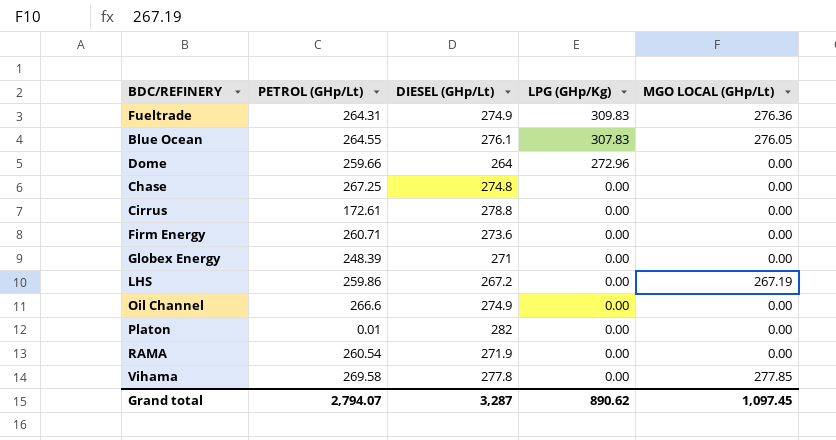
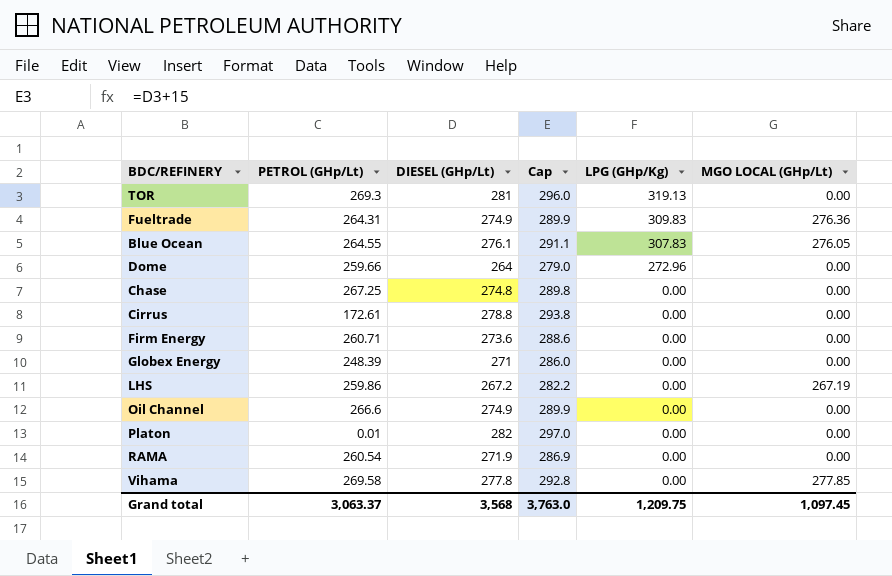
column Cap | formula: none -> [DIESEL (GHp/Lt)] + 15
row TOR: none -> 269.3 | 281 | 296.0 | 319.13 | 0.00
Grand total | PETROL (GHp/Lt): 2,794.07 -> 3,063.37
Grand total | DIESEL (GHp/Lt): 3,287 -> 3,568
Grand total | LPG (GHp/Kg): 890.62 -> 1,209.75

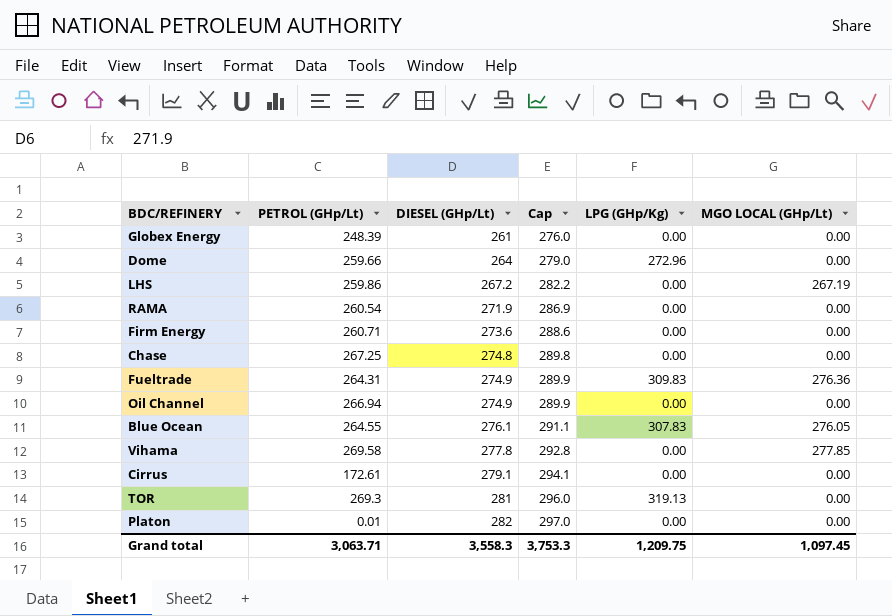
row order: LPG (GHp/Kg) descending -> DIESEL (GHp/Lt) ascending
Globex Energy | DIESEL (GHp/Lt): 271 -> 261
Globex Energy | Cap: 286.0 -> 276.0
Oil Channel | PETROL (GHp/Lt): 266.6 -> 266.94
Cirrus | DIESEL (GHp/Lt): 278.8 -> 279.1
Cirrus | Cap: 293.8 -> 294.1
Grand total | PETROL (GHp/Lt): 3,063.37 -> 3,063.71
Grand total | DIESEL (GHp/Lt): 3,568 -> 3,558.3
Grand total | Cap: 3,763.0 -> 3,753.3

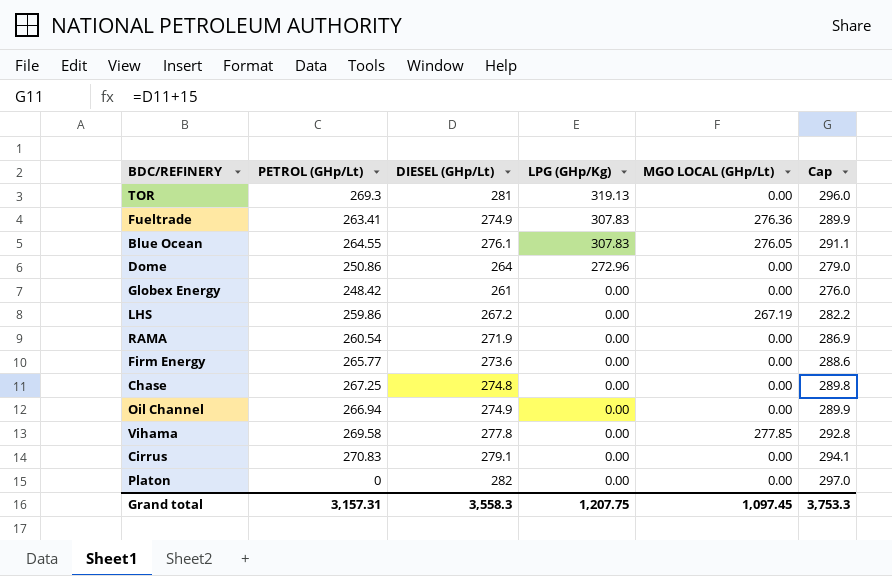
row order: DIESEL (GHp/Lt) ascending -> LPG (GHp/Kg) descending
column Cap | position: 4 -> 6
Fueltrade | PETROL (GHp/Lt): 264.31 -> 263.41
Fueltrade | LPG (GHp/Kg): 309.83 -> 307.83
Dome | PETROL (GHp/Lt): 259.66 -> 250.86
Globex Energy | PETROL (GHp/Lt): 248.39 -> 248.42
Firm Energy | PETROL (GHp/Lt): 260.71 -> 265.77
Cirrus | PETROL (GHp/Lt): 172.61 -> 270.83
Platon | PETROL (GHp/Lt): 0.01 -> 0
Grand total | PETROL (GHp/Lt): 3,063.71 -> 3,157.31
Grand total | LPG (GHp/Kg): 1,209.75 -> 1,207.75

